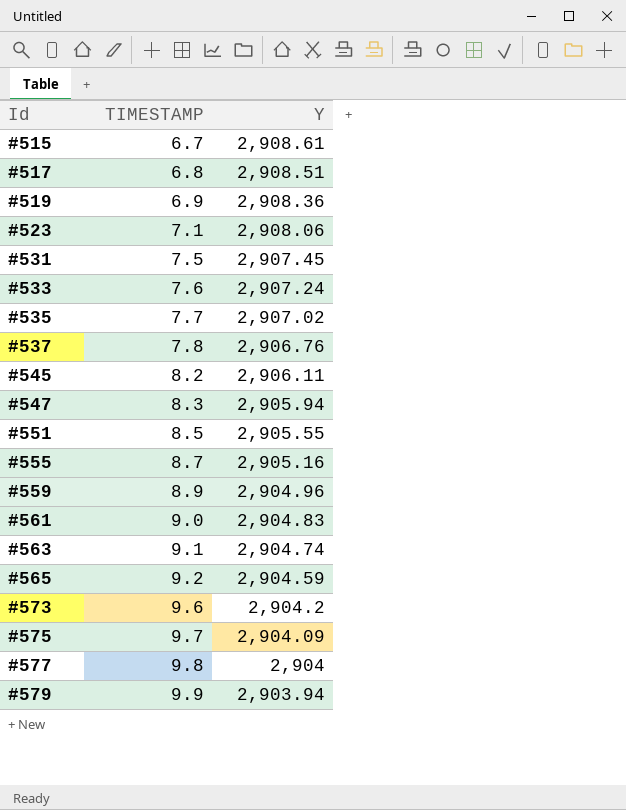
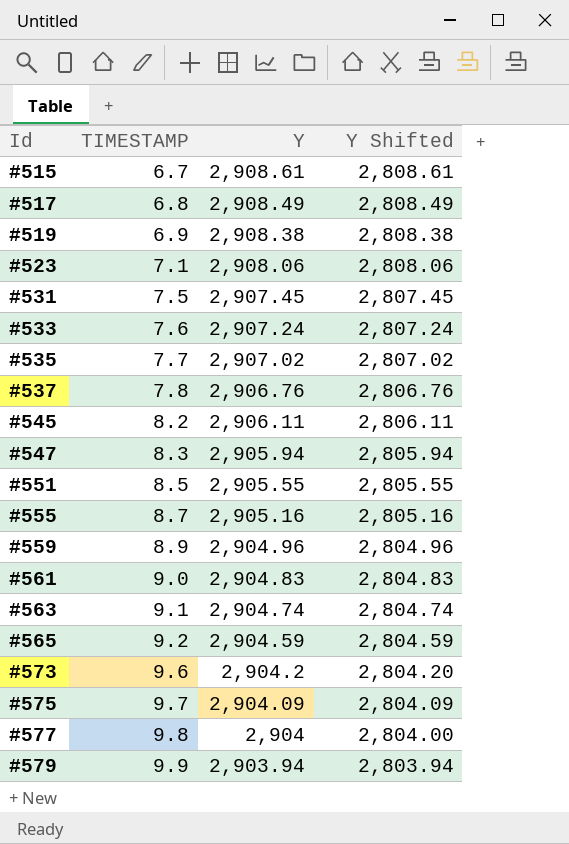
column Y Shifted | formula: none -> [Y] - 100
#517 | Y: 2,908.51 -> 2,908.49
#519 | Y: 2,908.36 -> 2,908.38

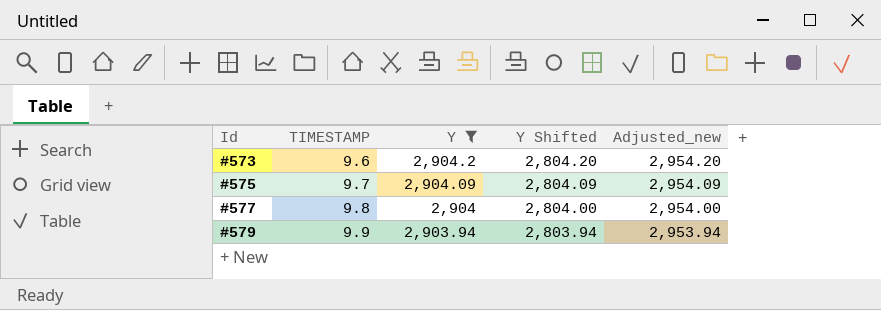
filter: none -> Y <= 2,904.2
column Adjusted_new | formula: none -> [Y] + 50

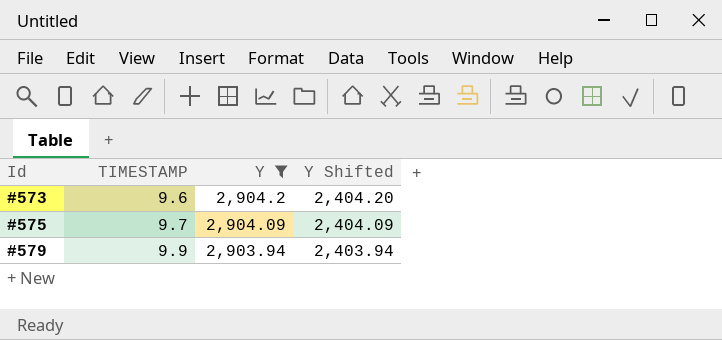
column Adjusted_new | formula: [Y] + 50 -> none
column Y Shifted | formula: [Y] - 100 -> [Y] - 500
row #577: 9.8 | 2,904 | 2,804.00 | 2,954.00 -> none

